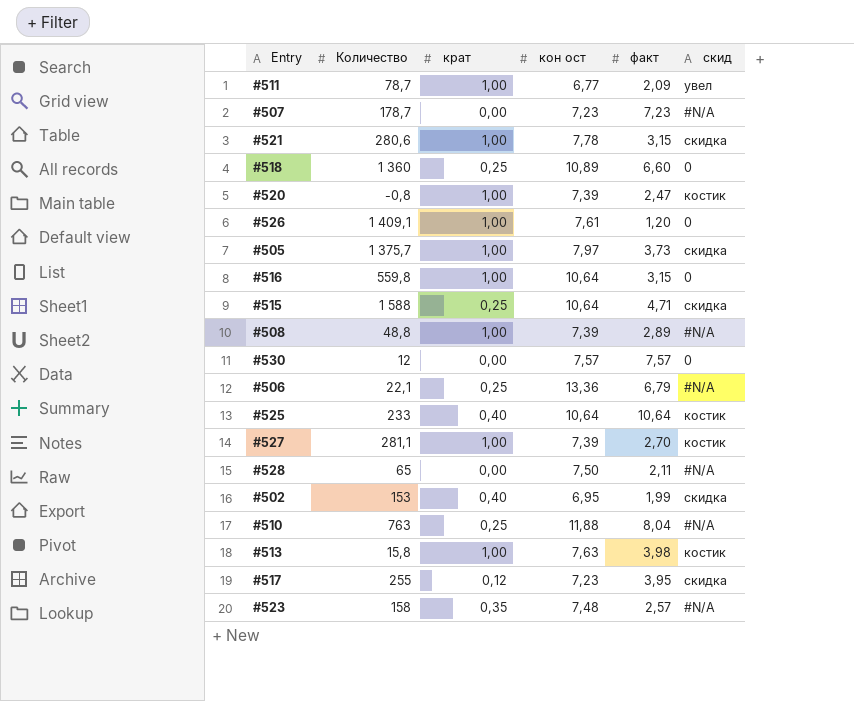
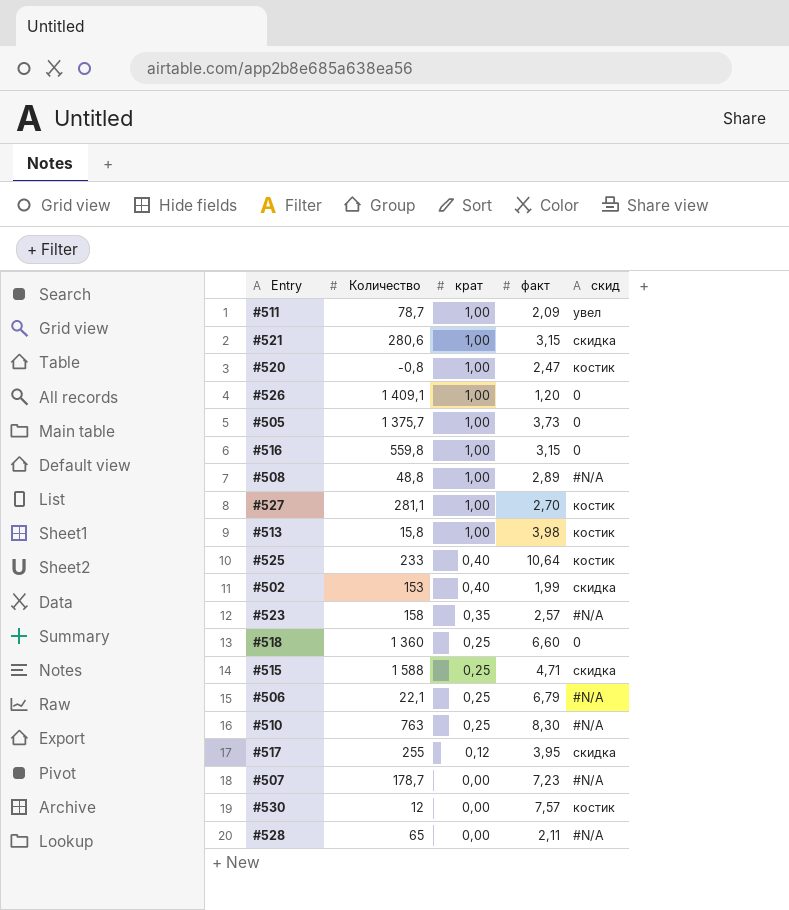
row order: none -> крат descending
column кон ост | position: 4 -> none
#505 | скид: скидка -> 0
#510 | факт: 8,04 -> 8,30
#530 | скид: 0 -> костик

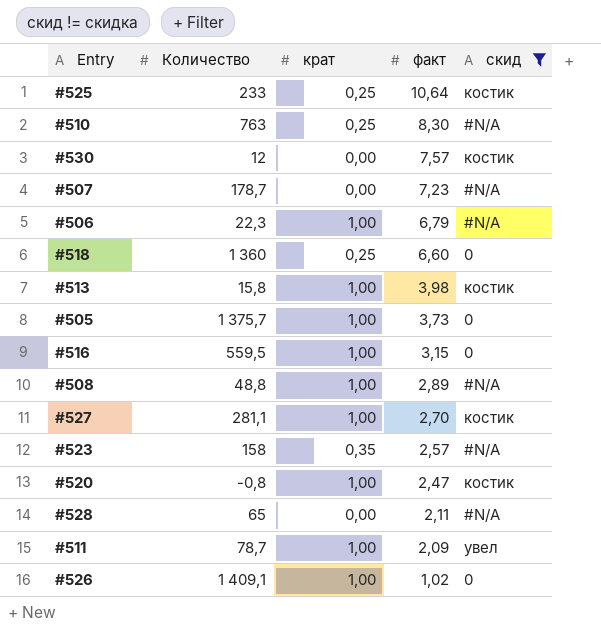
filter: none -> скид != скидка
row order: крат descending -> факт descending
#525 | крат: 0,40 -> 0,25
#506 | Количество: 22,1 -> 22,3
#506 | крат: 0,25 -> 1,00
#516 | Количество: 559,8 -> 559,5
#526 | факт: 1,20 -> 1,02

